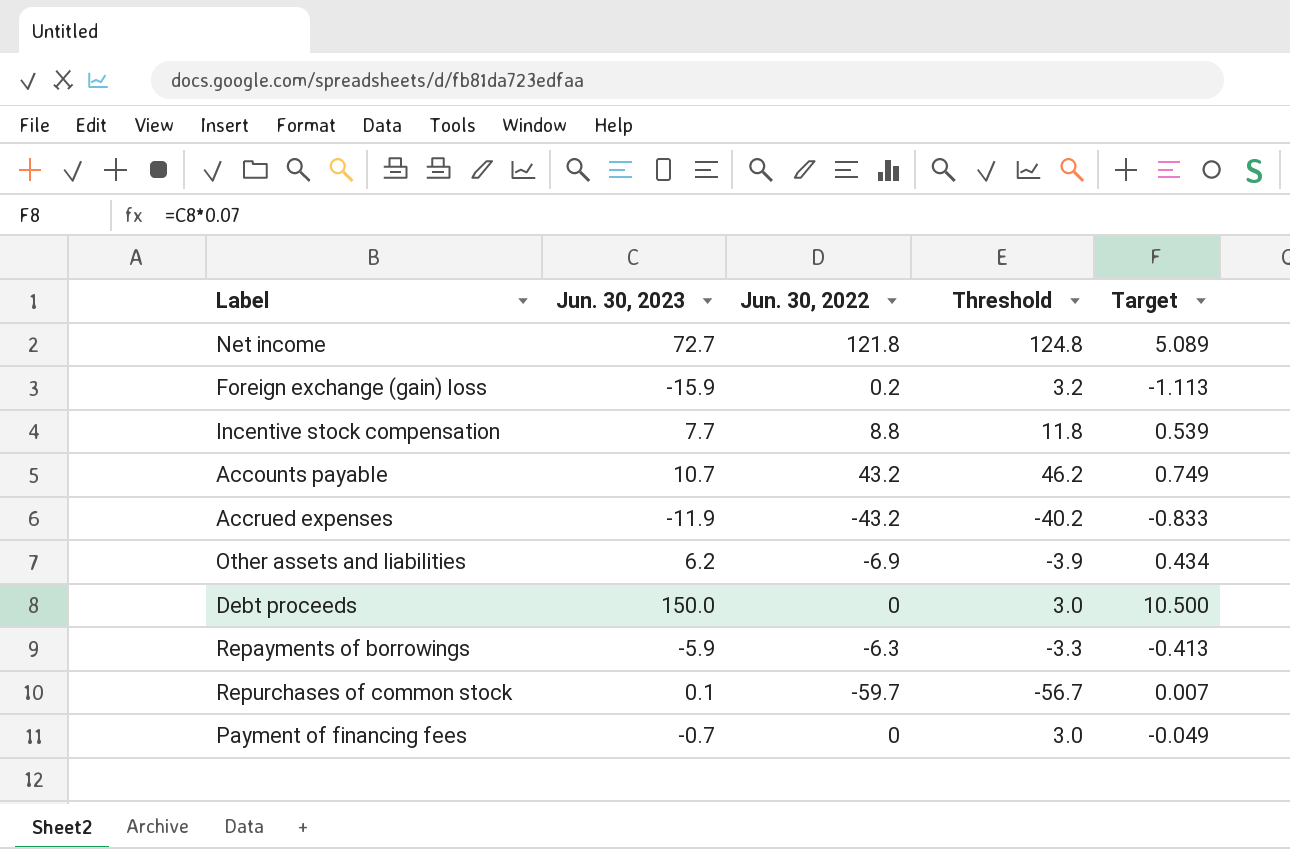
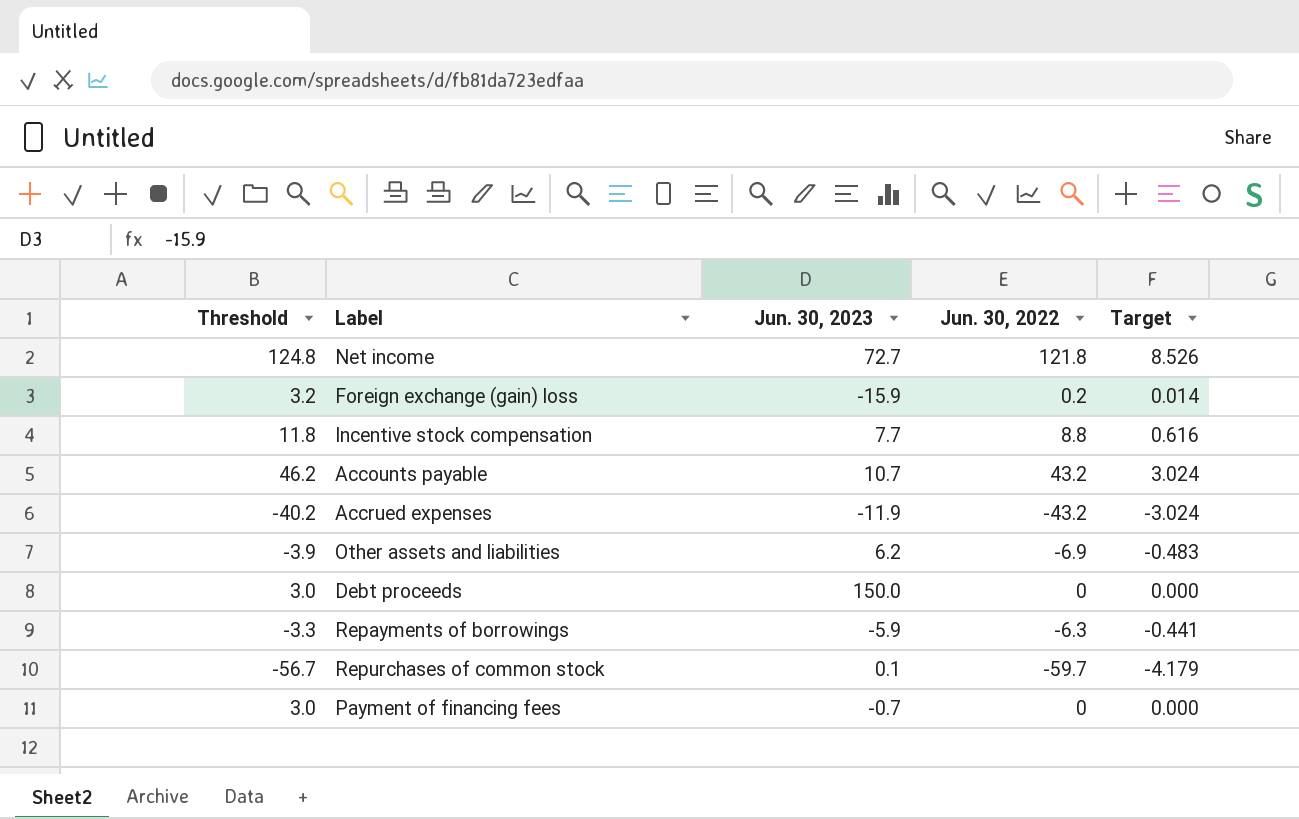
column Threshold | position: 4 -> 1
column Target | formula: [Jun. 30, 2023] * 0.07 -> [Jun. 30, 2022] * 0.07

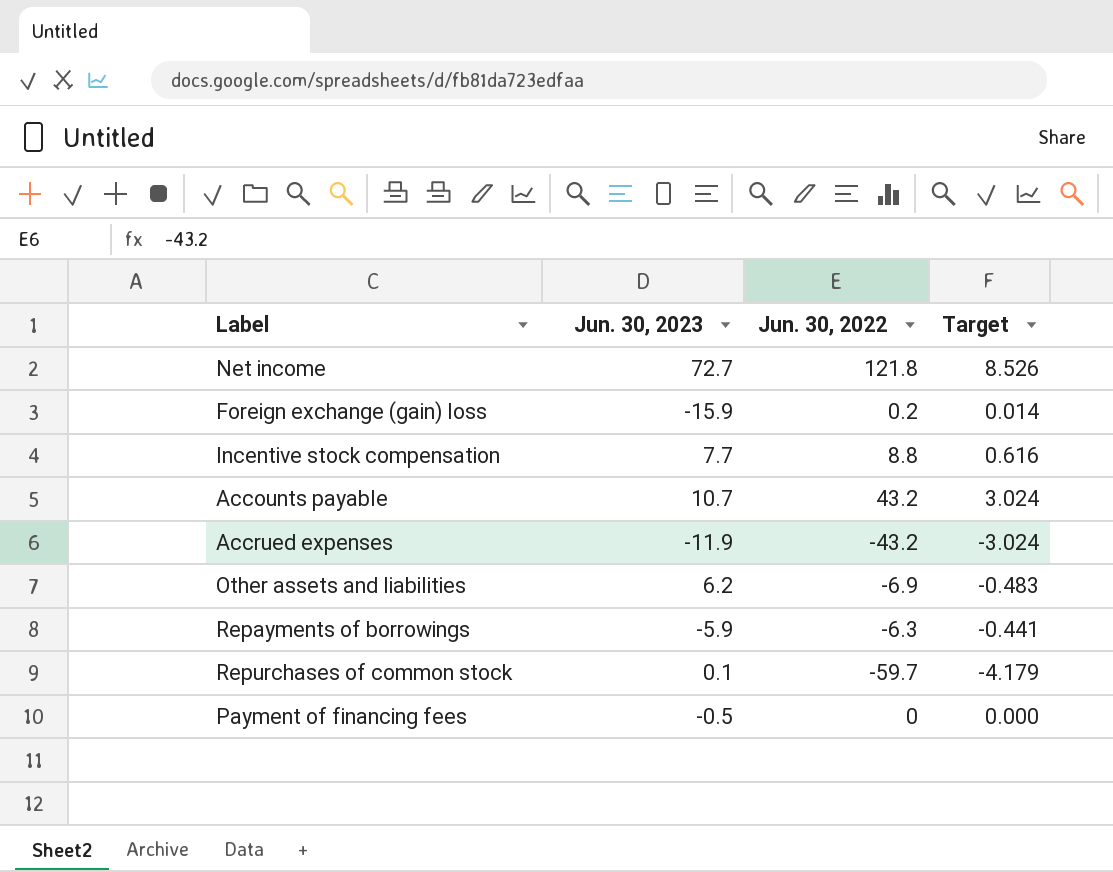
column Threshold | formula: [Jun. 30, 2022] + 3 -> none
row Debt proceeds: 3.0 | 150.0 | 0 | 0.000 -> none
Payment of financing fees | Jun. 30, 2023: -0.7 -> -0.5

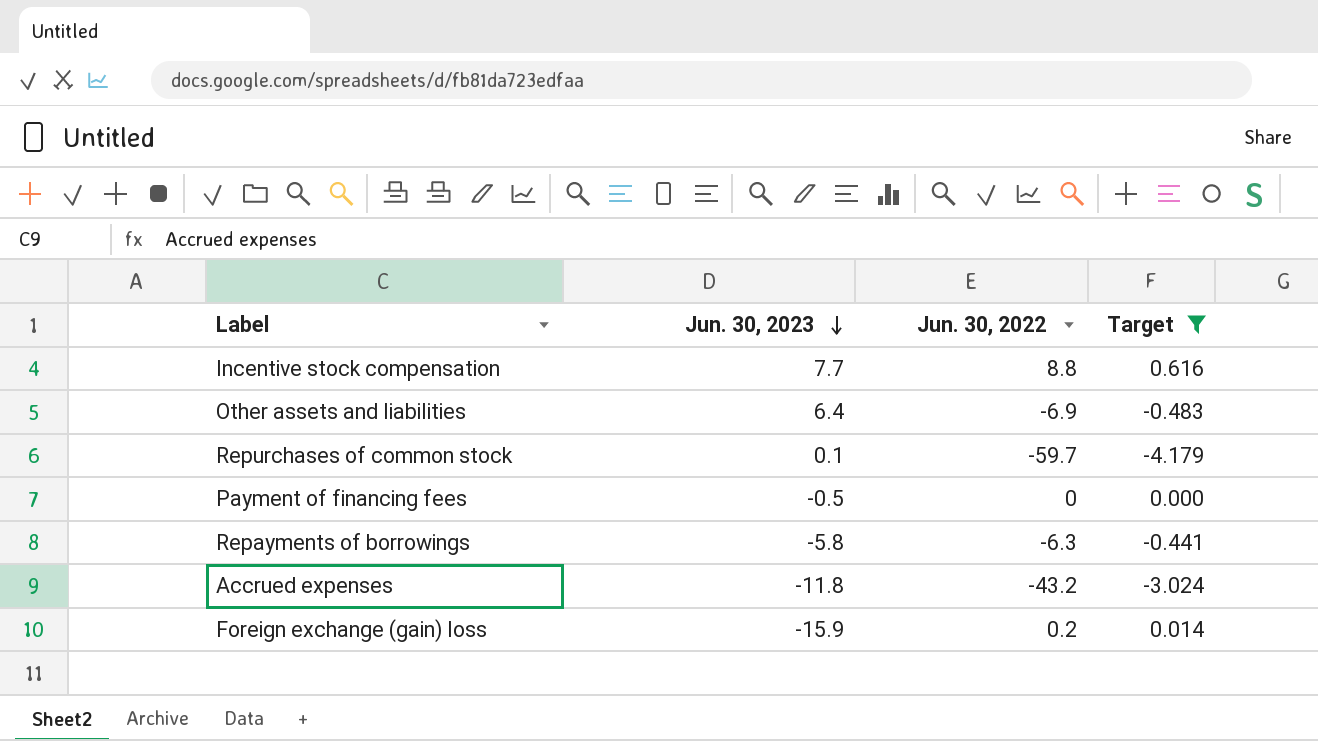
filter: none -> Target <= 0.616
row order: none -> Jun. 30, 2023 descending
Other assets and liabilities | Jun. 30, 2023: 6.2 -> 6.4
Repayments of borrowings | Jun. 30, 2023: -5.9 -> -5.8
Accrued expenses | Jun. 30, 2023: -11.9 -> -11.8

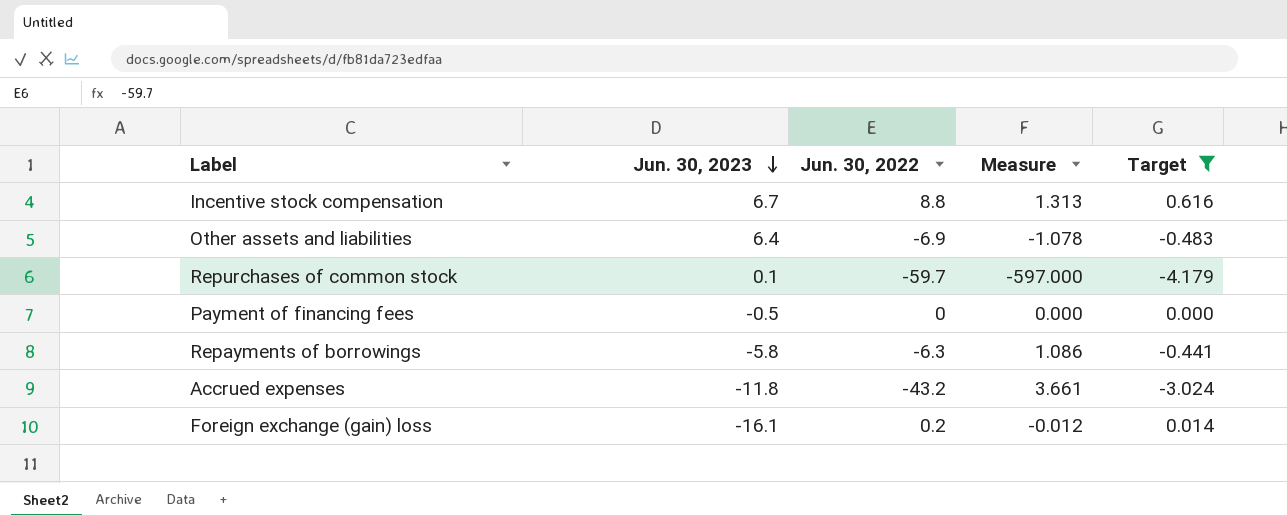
column Measure | formula: none -> [Jun. 30, 2022] / [Jun. 30, 2023]
Incentive stock compensation | Jun. 30, 2023: 7.7 -> 6.7
Foreign exchange (gain) loss | Jun. 30, 2023: -15.9 -> -16.1

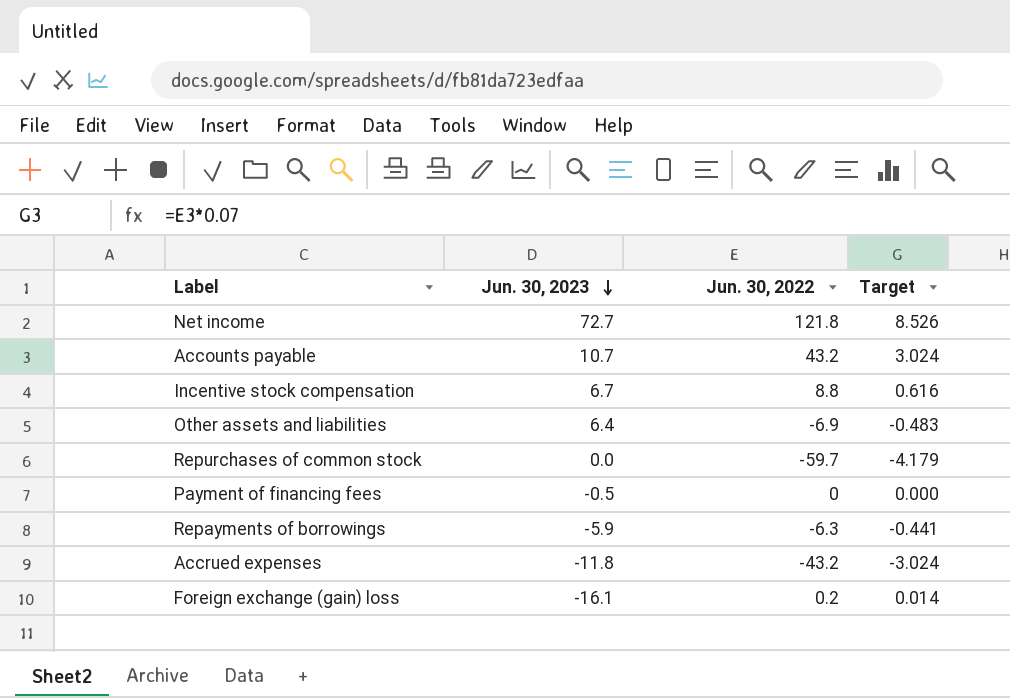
filter: Target <= 0.616 -> none
column Measure | formula: [Jun. 30, 2022] / [Jun. 30, 2023] -> none
Repurchases of common stock | Jun. 30, 2023: 0.1 -> 0.0
Repayments of borrowings | Jun. 30, 2023: -5.8 -> -5.9

